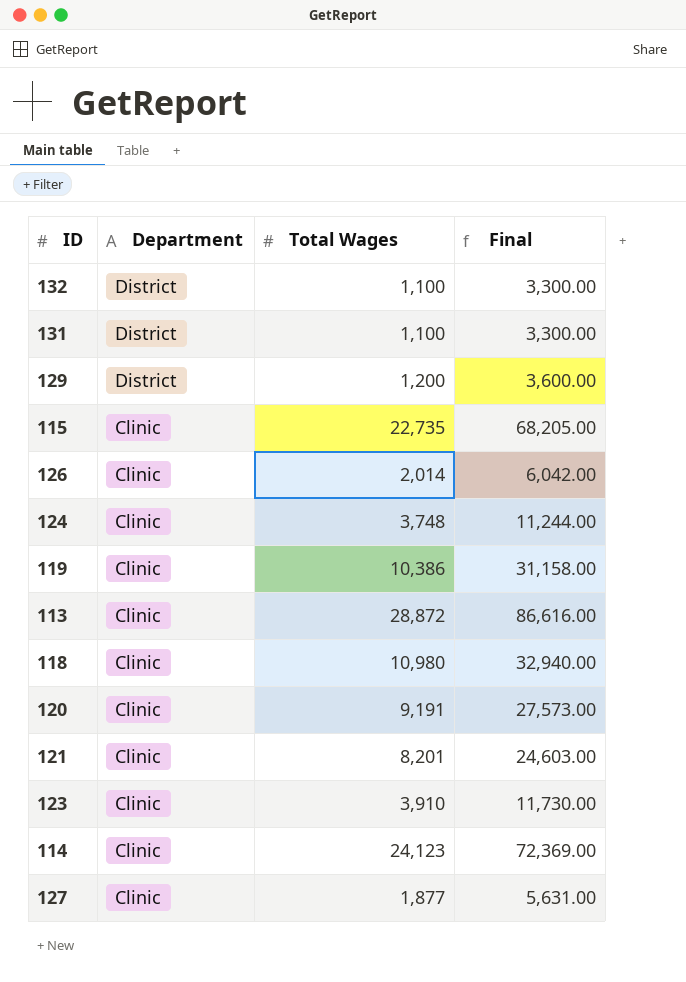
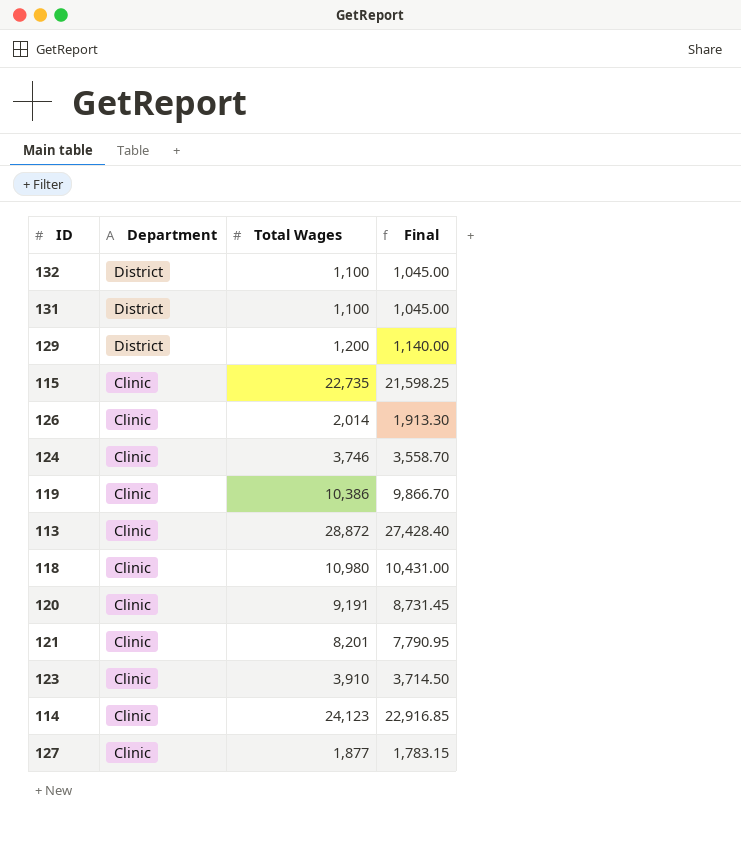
column Final | formula: [Total Wages] * 3 -> [Total Wages] * 0.95
124 | Total Wages: 3,748 -> 3,746

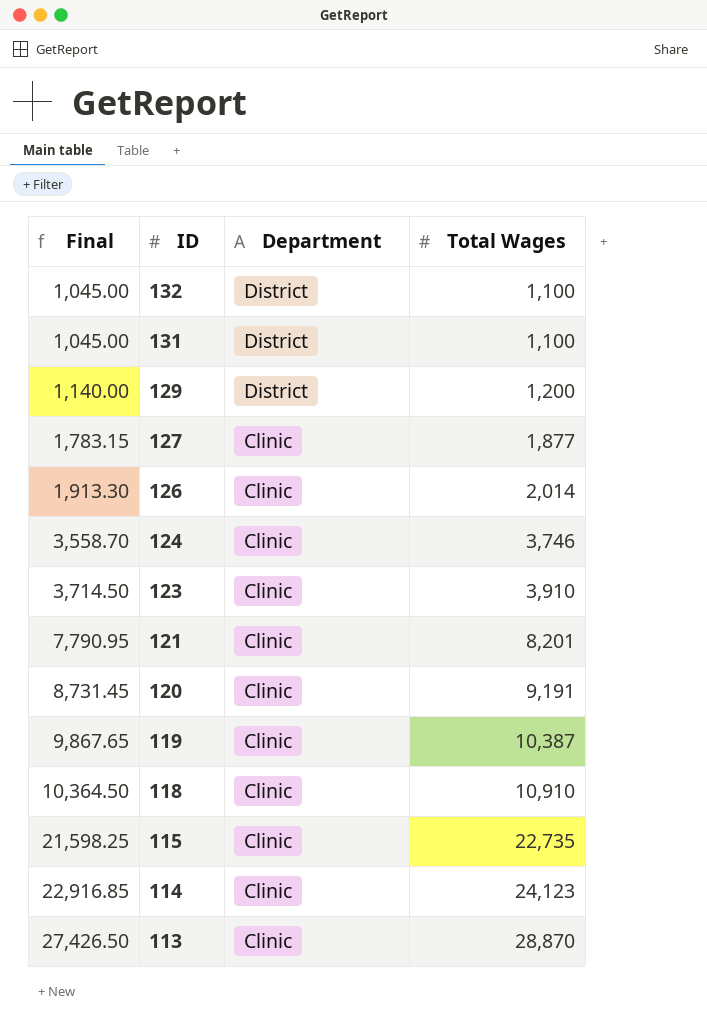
row order: Department descending -> Final ascending
column Final | position: 4 -> 1
119 | Final: 9,866.70 -> 9,867.65
119 | Total Wages: 10,386 -> 10,387
118 | Final: 10,431.00 -> 10,364.50
118 | Total Wages: 10,980 -> 10,910
113 | Final: 27,428.40 -> 27,426.50
113 | Total Wages: 28,872 -> 28,870

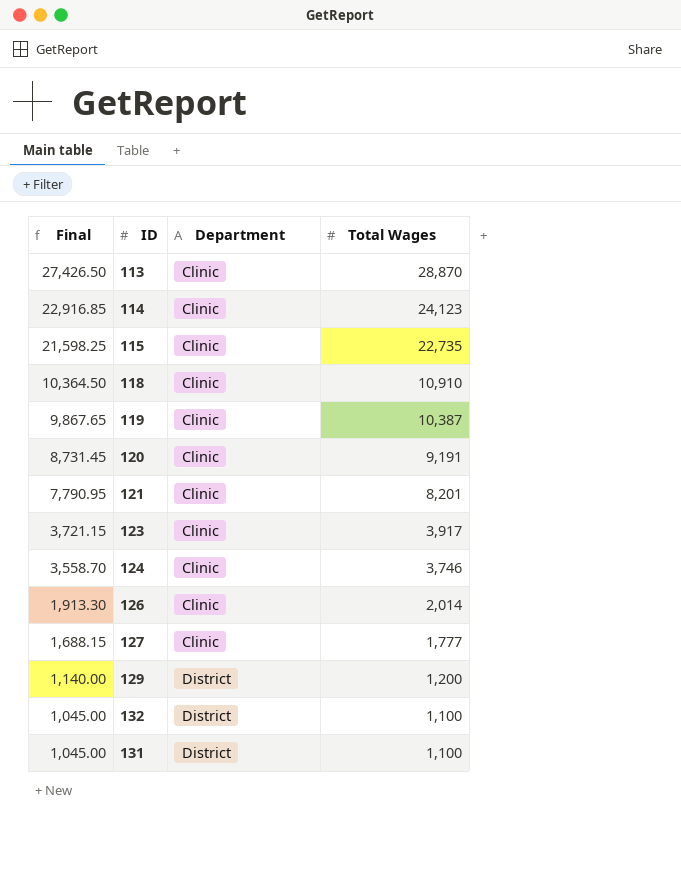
row order: Final ascending -> Final descending
123 | Final: 3,714.50 -> 3,721.15
123 | Total Wages: 3,910 -> 3,917
127 | Final: 1,783.15 -> 1,688.15
127 | Total Wages: 1,877 -> 1,777

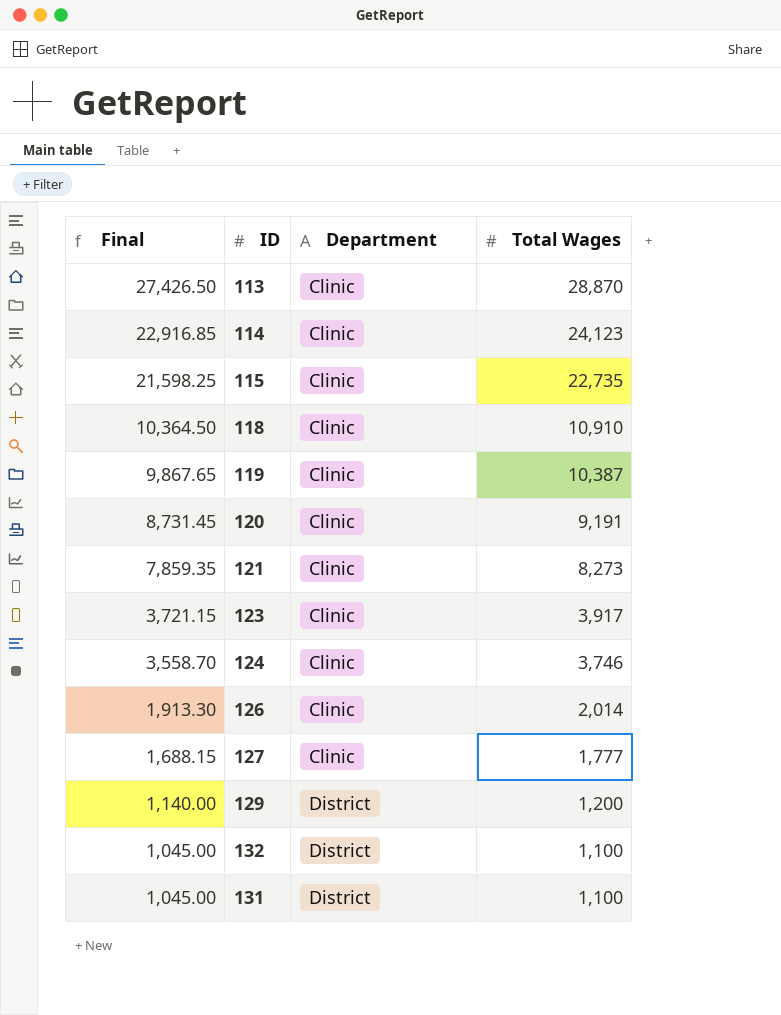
121 | Final: 7,790.95 -> 7,859.35
121 | Total Wages: 8,201 -> 8,273

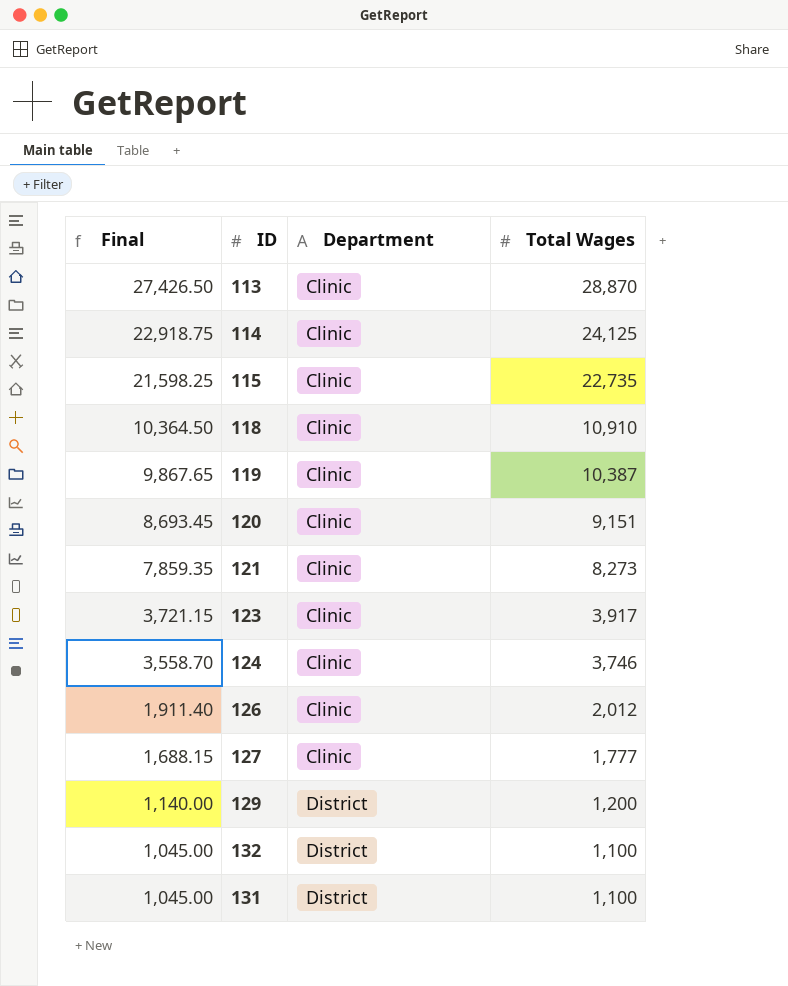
114 | Final: 22,916.85 -> 22,918.75
114 | Total Wages: 24,123 -> 24,125
120 | Final: 8,731.45 -> 8,693.45
120 | Total Wages: 9,191 -> 9,151
126 | Final: 1,913.30 -> 1,911.40
126 | Total Wages: 2,014 -> 2,012

